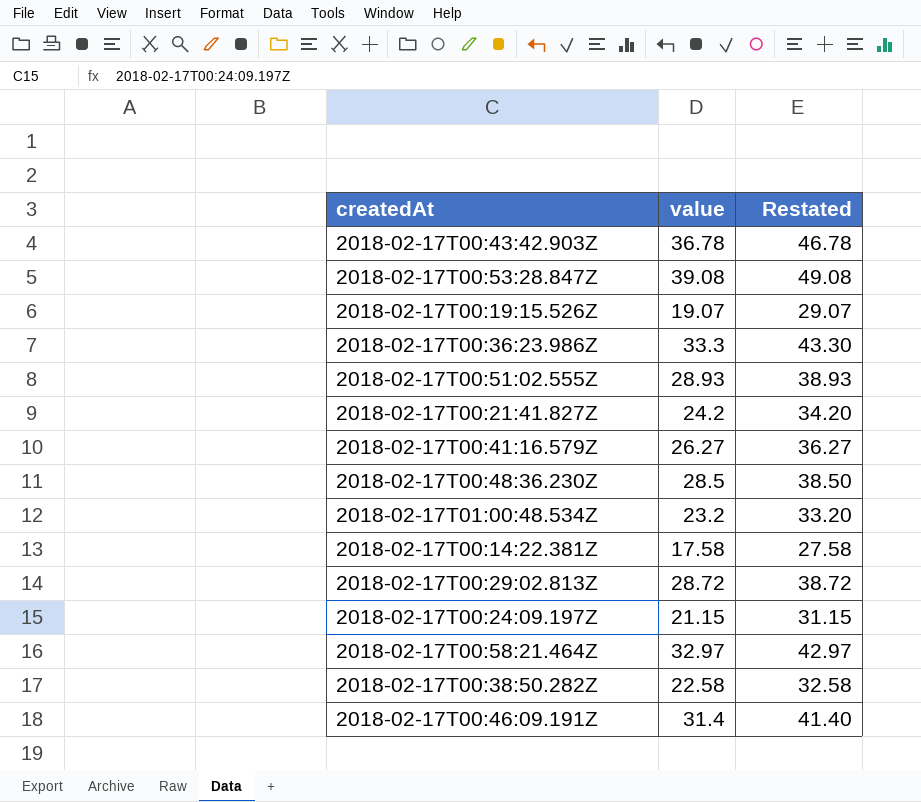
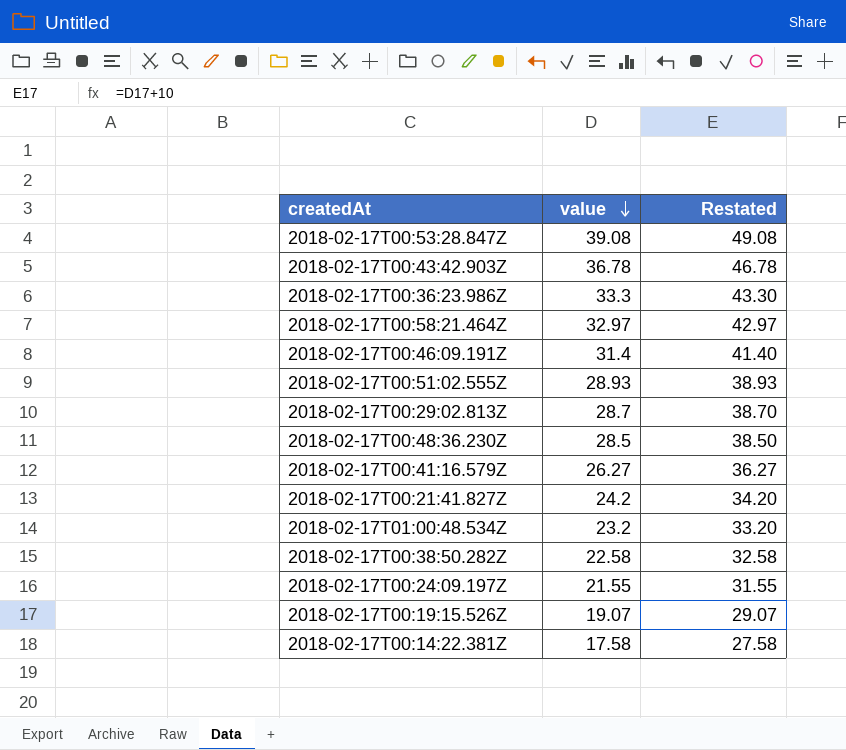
row order: none -> value descending
2018-02-17T00:29:02.813Z | value: 28.72 -> 28.7
2018-02-17T00:29:02.813Z | Restated: 38.72 -> 38.70
2018-02-17T00:24:09.197Z | value: 21.15 -> 21.55
2018-02-17T00:24:09.197Z | Restated: 31.15 -> 31.55

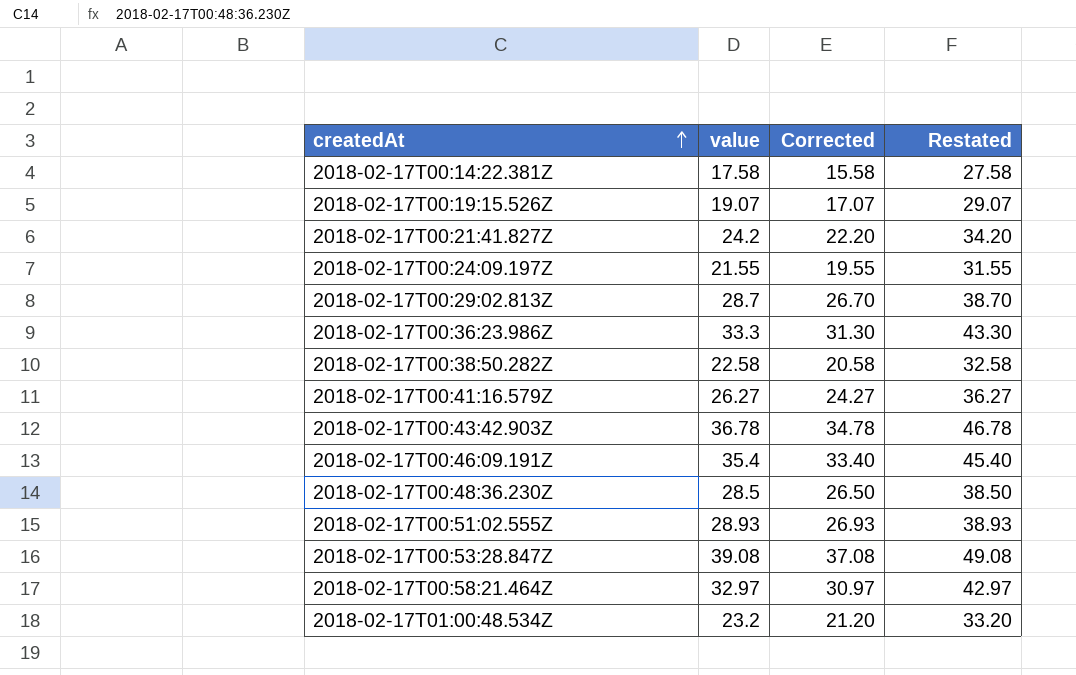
row order: value descending -> createdAt ascending
column Corrected | formula: none -> [value] - 2
2018-02-17T00:46:09.191Z | value: 31.4 -> 35.4
2018-02-17T00:46:09.191Z | Restated: 41.40 -> 45.40

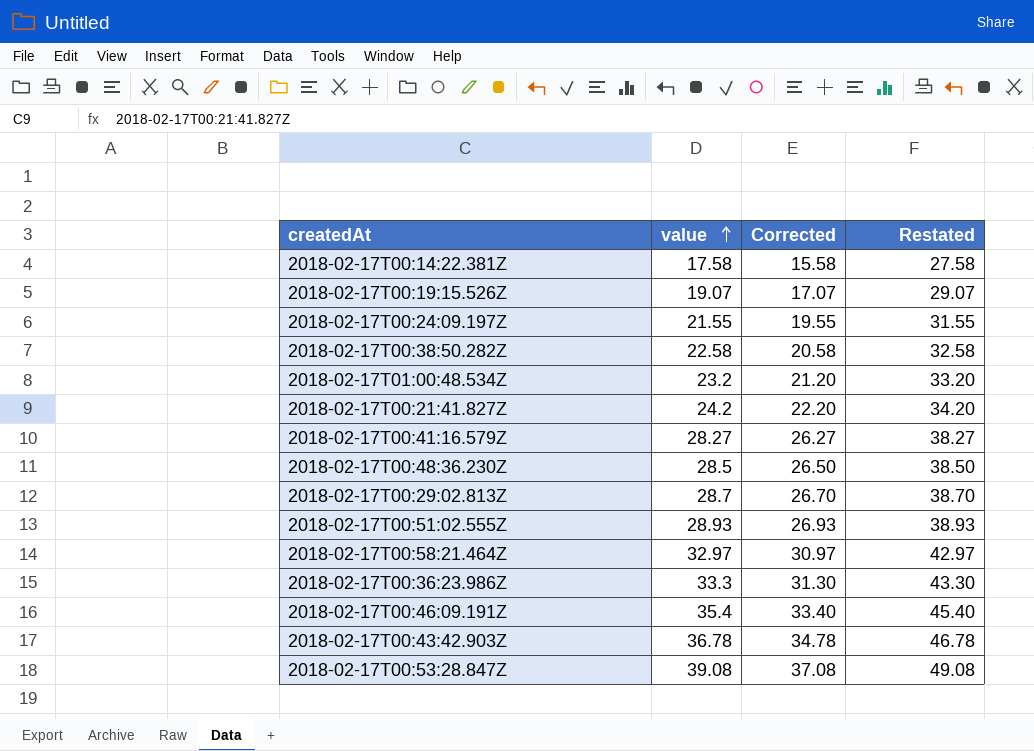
row order: createdAt ascending -> value ascending
2018-02-17T00:41:16.579Z | value: 26.27 -> 28.27
2018-02-17T00:41:16.579Z | Corrected: 24.27 -> 26.27
2018-02-17T00:41:16.579Z | Restated: 36.27 -> 38.27

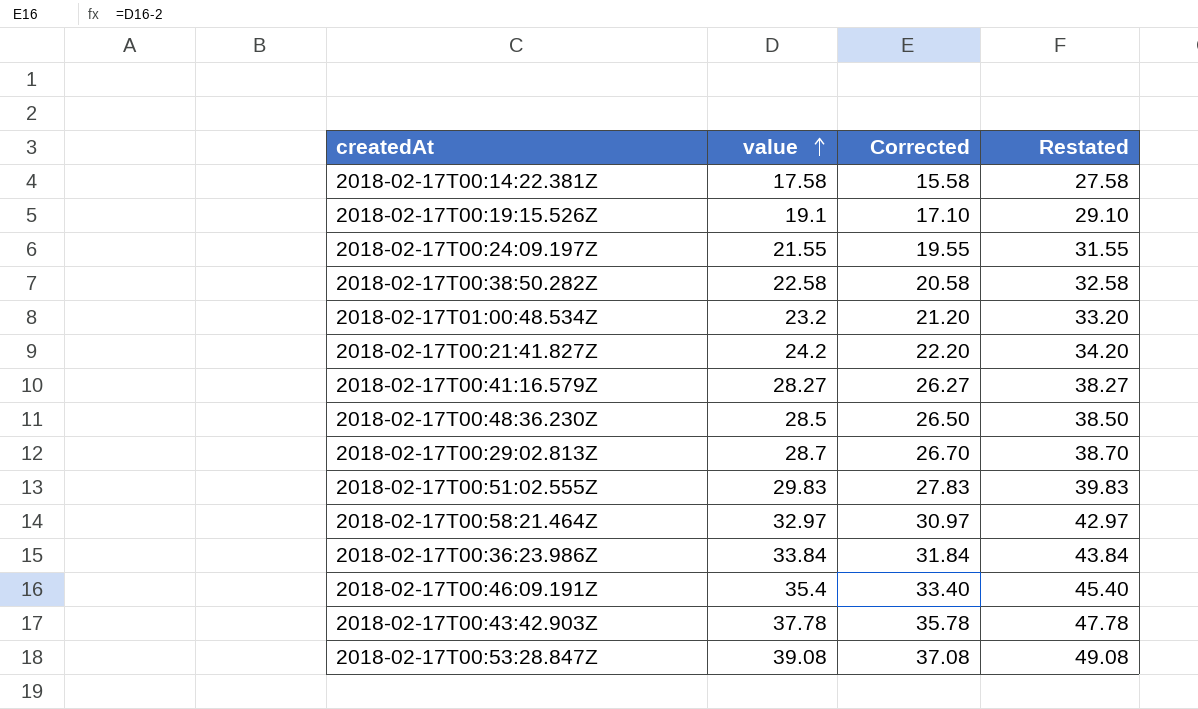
2018-02-17T00:19:15.526Z | value: 19.07 -> 19.1
2018-02-17T00:19:15.526Z | Corrected: 17.07 -> 17.10
2018-02-17T00:19:15.526Z | Restated: 29.07 -> 29.10
2018-02-17T00:51:02.555Z | value: 28.93 -> 29.83
2018-02-17T00:51:02.555Z | Corrected: 26.93 -> 27.83
2018-02-17T00:51:02.555Z | Restated: 38.93 -> 39.83
2018-02-17T00:36:23.986Z | value: 33.3 -> 33.84
2018-02-17T00:36:23.986Z | Corrected: 31.30 -> 31.84
2018-02-17T00:36:23.986Z | Restated: 43.30 -> 43.84
2018-02-17T00:43:42.903Z | value: 36.78 -> 37.78
2018-02-17T00:43:42.903Z | Corrected: 34.78 -> 35.78
2018-02-17T00:43:42.903Z | Restated: 46.78 -> 47.78

